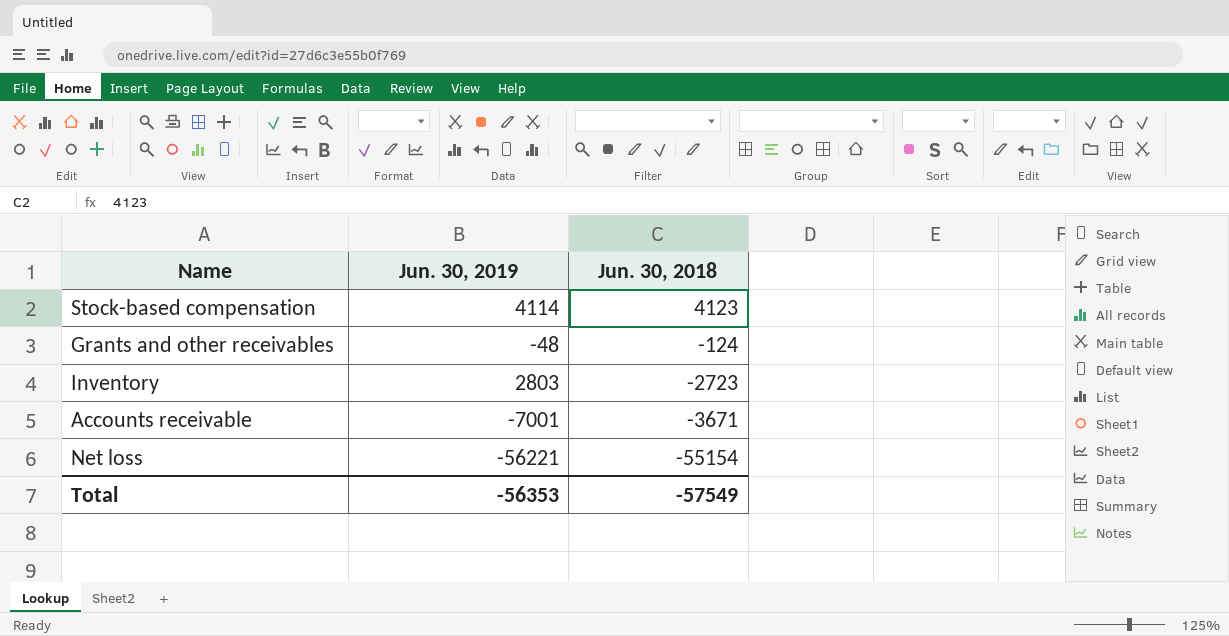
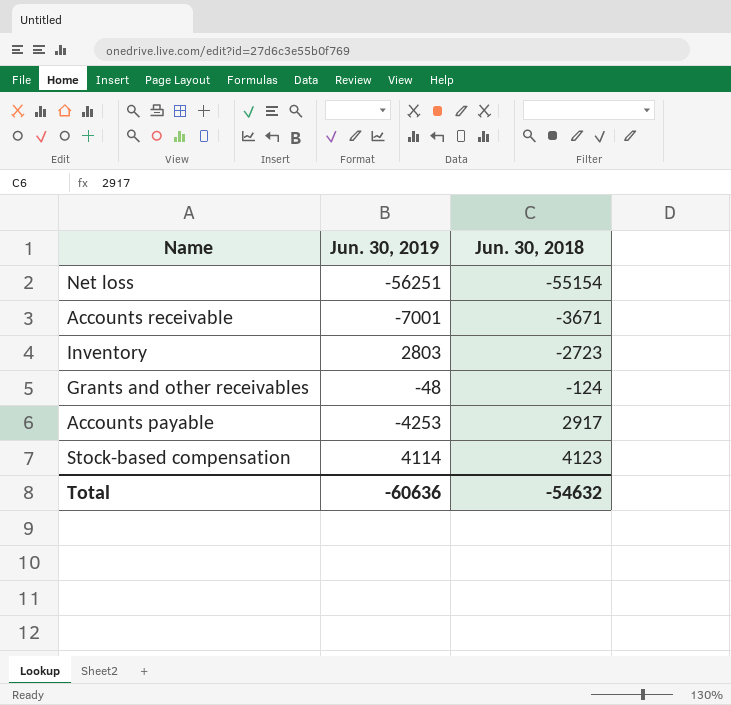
row order: Jun. 30, 2018 descending -> Jun. 30, 2018 ascending
Net loss | Jun. 30, 2019: -56221 -> -56251
row Accounts payable: none -> -4253 | 2917
Total | Jun. 30, 2019: -56353 -> -60636
Total | Jun. 30, 2018: -57549 -> -54632

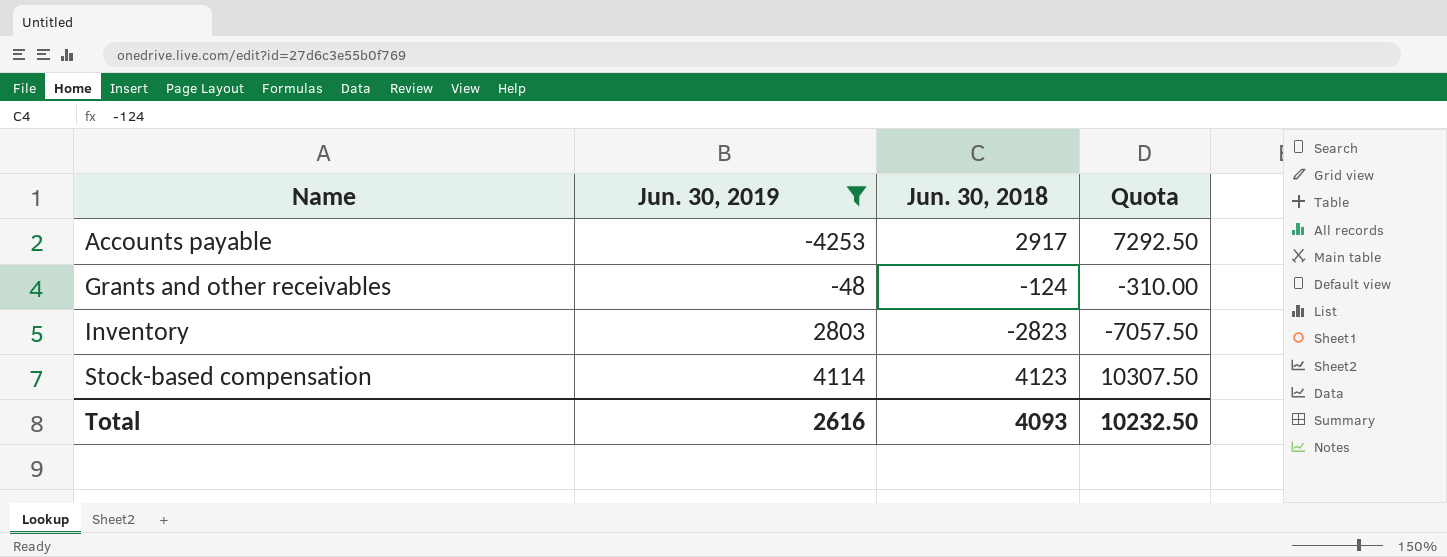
filter: none -> Jun. 30, 2019 >= -4253
row order: Jun. 30, 2018 ascending -> Name ascending
column Quota | formula: none -> [Jun. 30, 2018] * 2.5
Inventory | Jun. 30, 2018: -2723 -> -2823
Total | Jun. 30, 2019: -60636 -> 2616
Total | Jun. 30, 2018: -54632 -> 4093

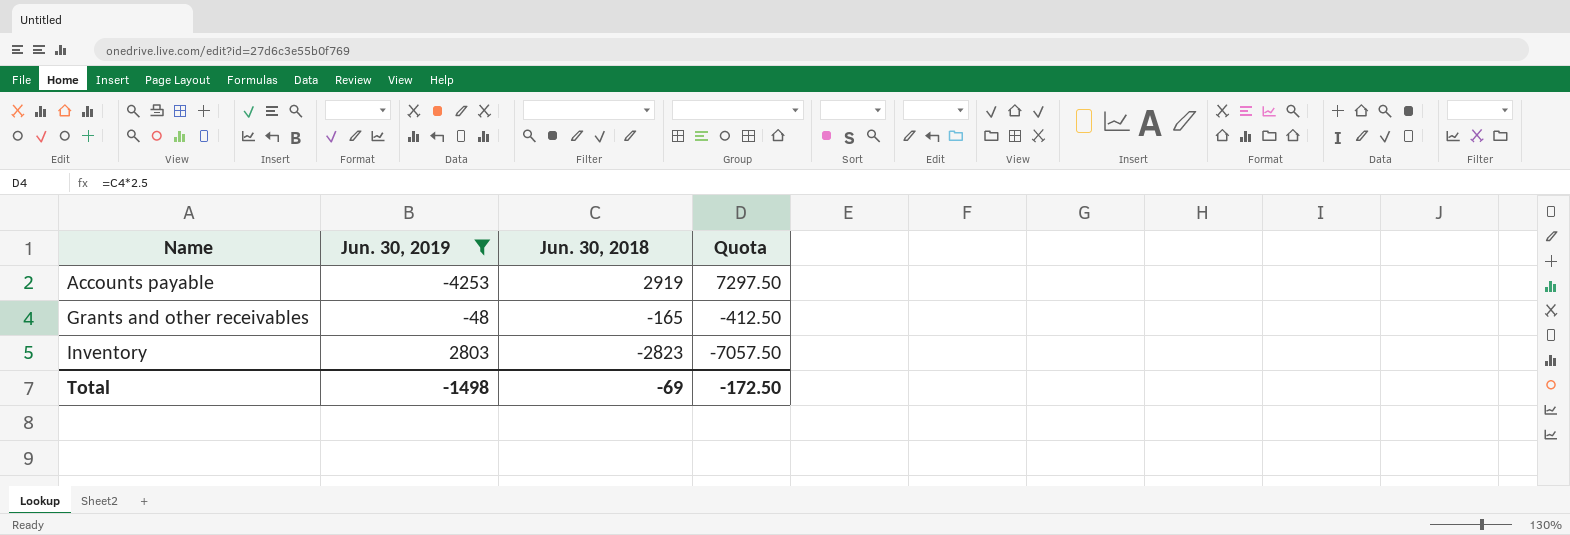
row Stock-based compensation: 4114 | 4123 | 10307.50 -> none
Accounts payable | Jun. 30, 2018: 2917 -> 2919
Accounts payable | Quota: 7292.50 -> 7297.50
Grants and other receivables | Jun. 30, 2018: -124 -> -165
Grants and other receivables | Quota: -310.00 -> -412.50
Total | Jun. 30, 2019: 2616 -> -1498
Total | Jun. 30, 2018: 4093 -> -69
Total | Quota: 10232.50 -> -172.50

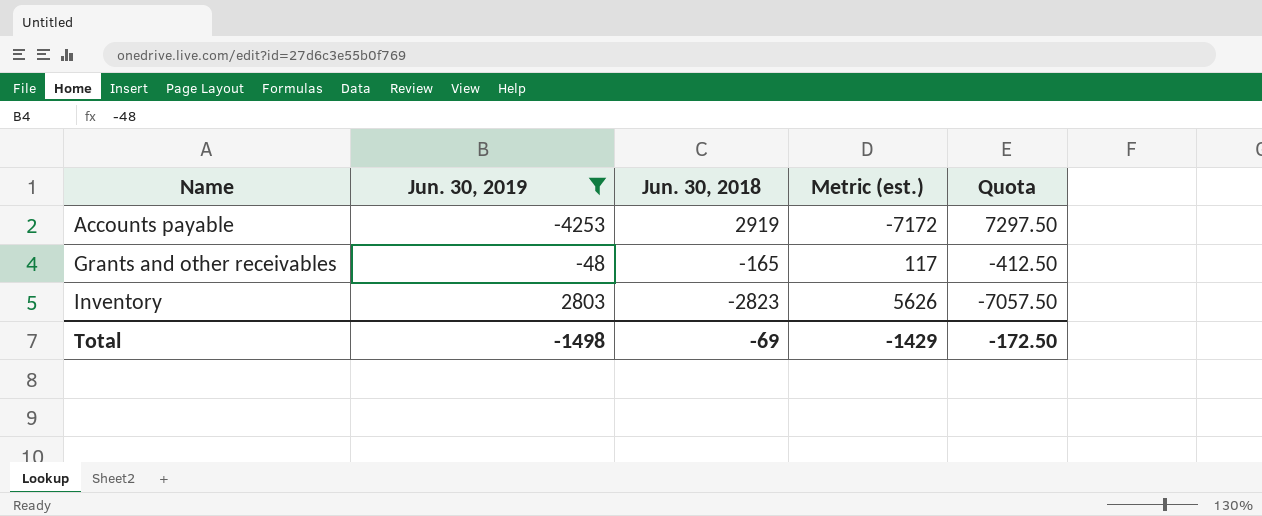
column Metric (est.) | formula: none -> [Jun. 30, 2019] - [Jun. 30, 2018]

